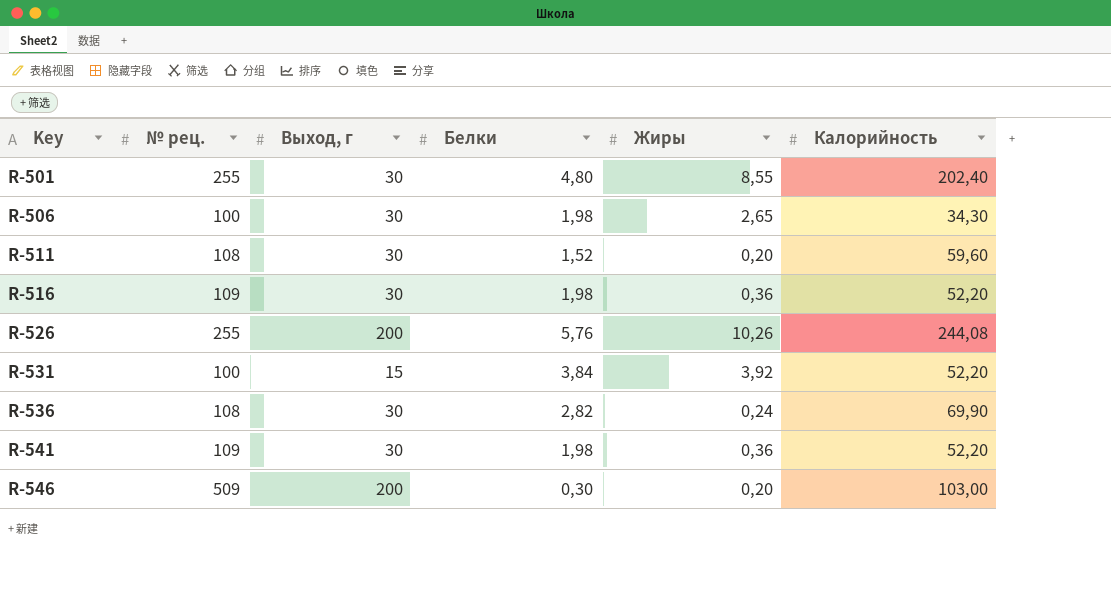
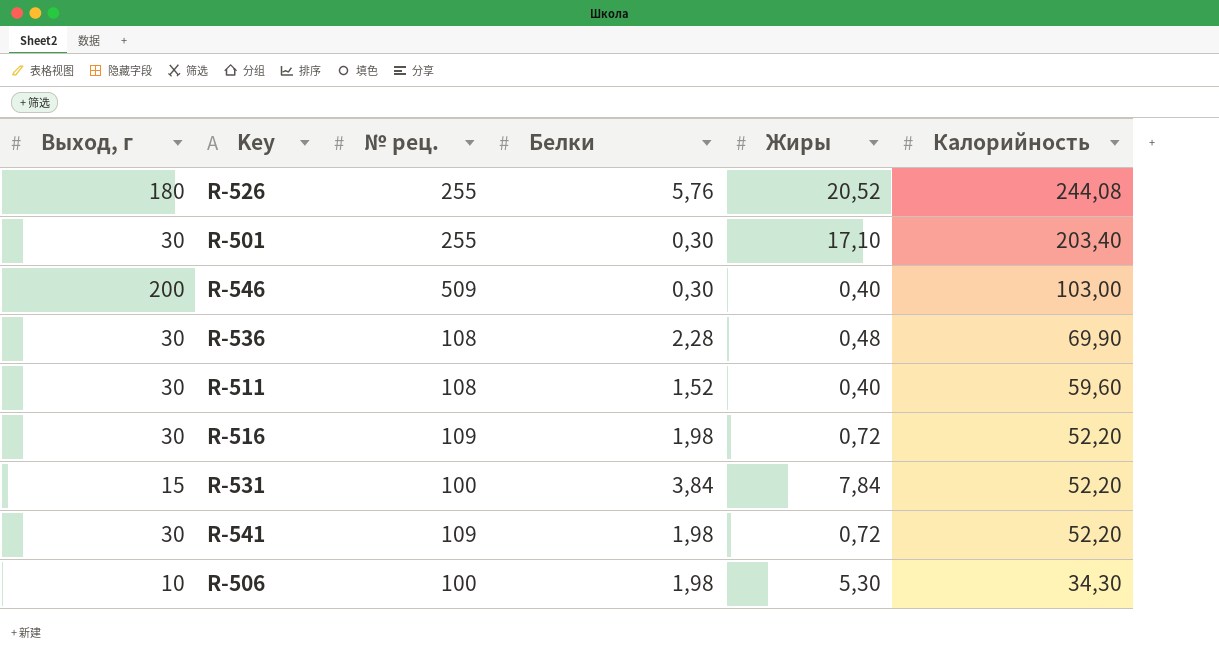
row order: Key ascending -> Калорийность descending
column Выход, г | position: 3 -> 1
R-526 | Выход, г: 200 -> 180
R-526 | Жиры: 10,26 -> 20,52
R-501 | Белки: 4,80 -> 0,30
R-501 | Жиры: 8,55 -> 17,10
R-501 | Калорийность: 202,40 -> 203,40
R-546 | Жиры: 0,20 -> 0,40
R-536 | Белки: 2,82 -> 2,28
R-536 | Жиры: 0,24 -> 0,48
R-511 | Жиры: 0,20 -> 0,40
R-516 | Жиры: 0,36 -> 0,72
R-531 | Жиры: 3,92 -> 7,84
R-541 | Жиры: 0,36 -> 0,72
R-506 | Выход, г: 30 -> 10
R-506 | Жиры: 2,65 -> 5,30

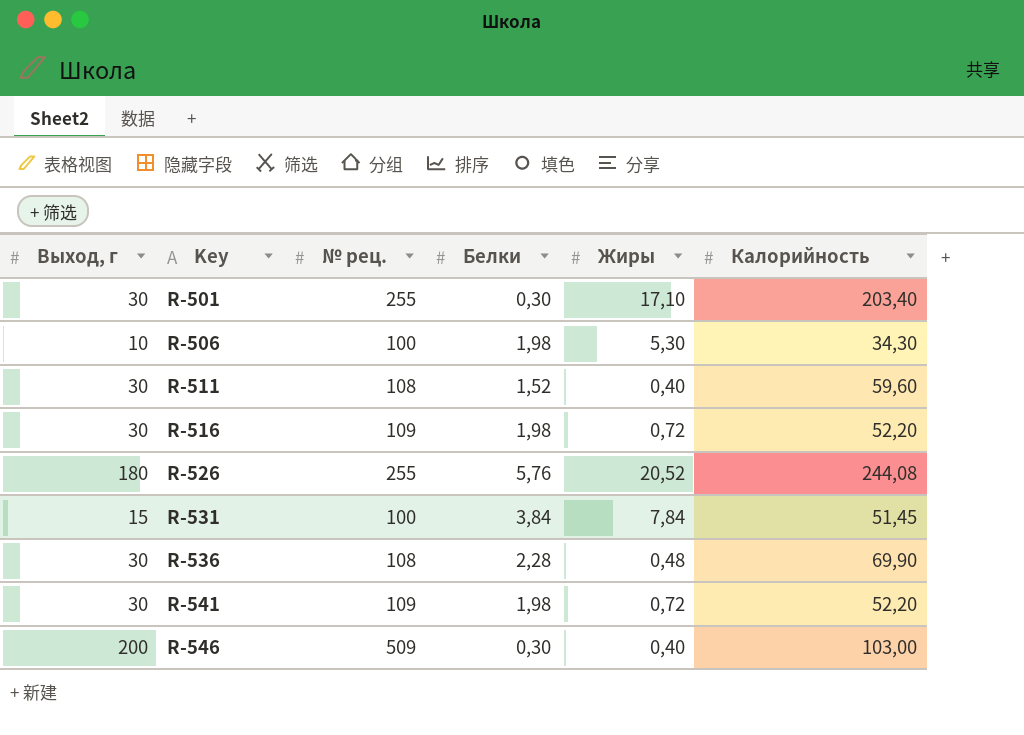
row order: Калорийность descending -> Key ascending
R-531 | Калорийность: 52,20 -> 51,45

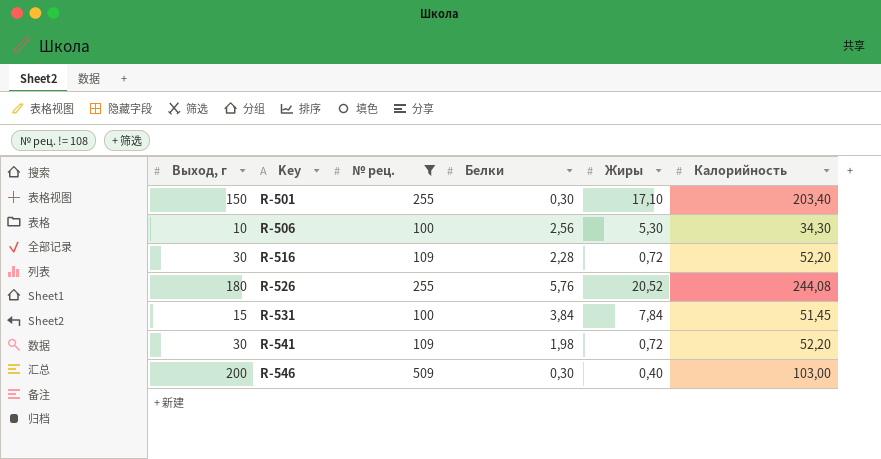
filter: none -> № рец. != 108
R-501 | Выход, г: 30 -> 150
R-506 | Белки: 1,98 -> 2,56
R-516 | Белки: 1,98 -> 2,28

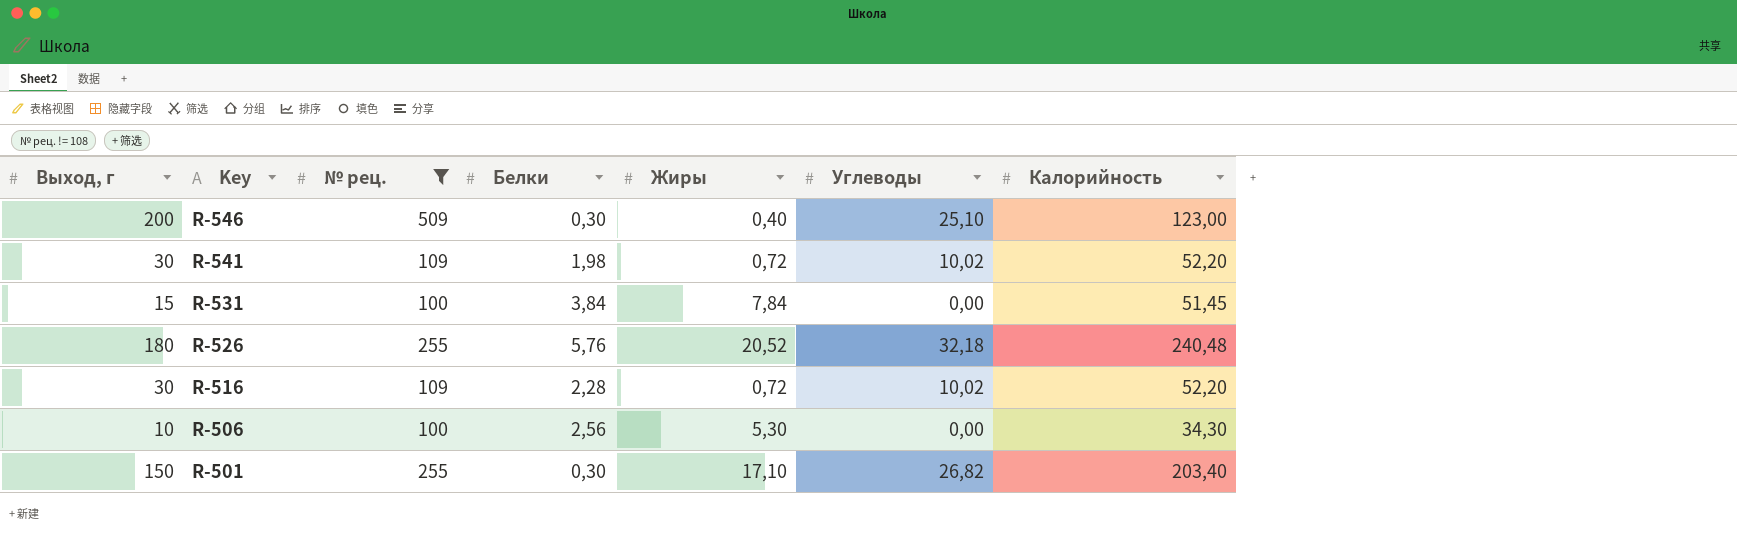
row order: Key ascending -> Key descending
column Углеводы | position: none -> 6
R-546 | Калорийность: 103,00 -> 123,00
R-526 | Калорийность: 244,08 -> 240,48

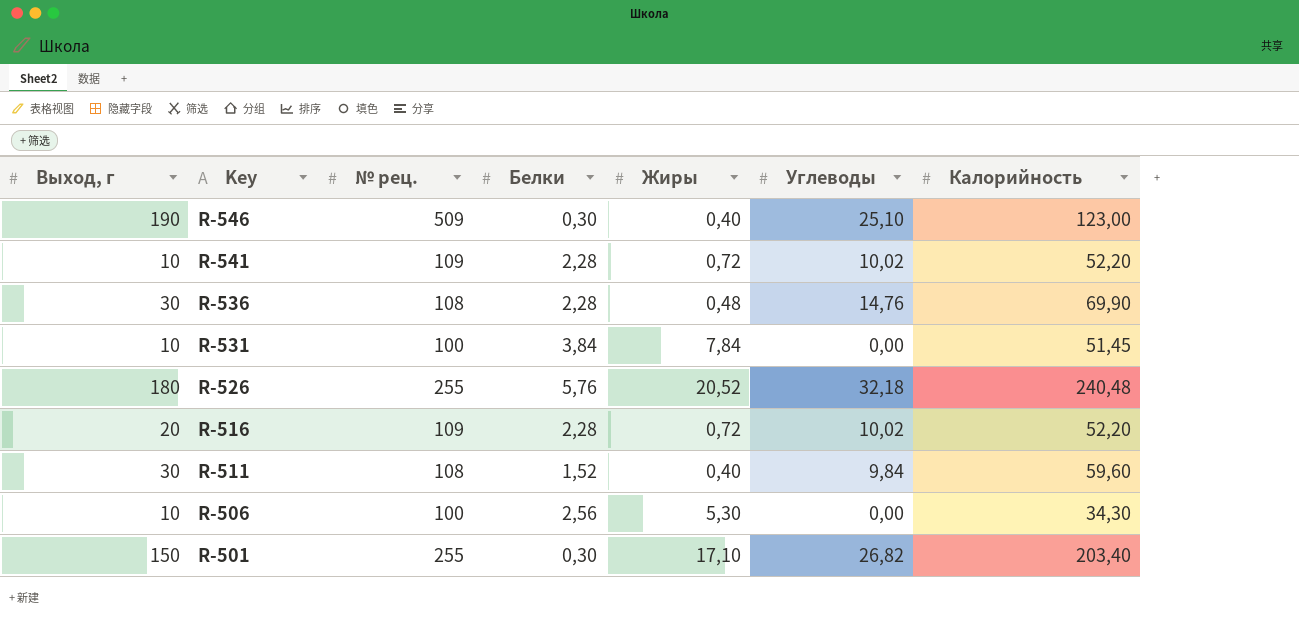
filter: № рец. != 108 -> none
R-546 | Выход, г: 200 -> 190
R-541 | Выход, г: 30 -> 10
R-541 | Белки: 1,98 -> 2,28
R-531 | Выход, г: 15 -> 10
R-516 | Выход, г: 30 -> 20

